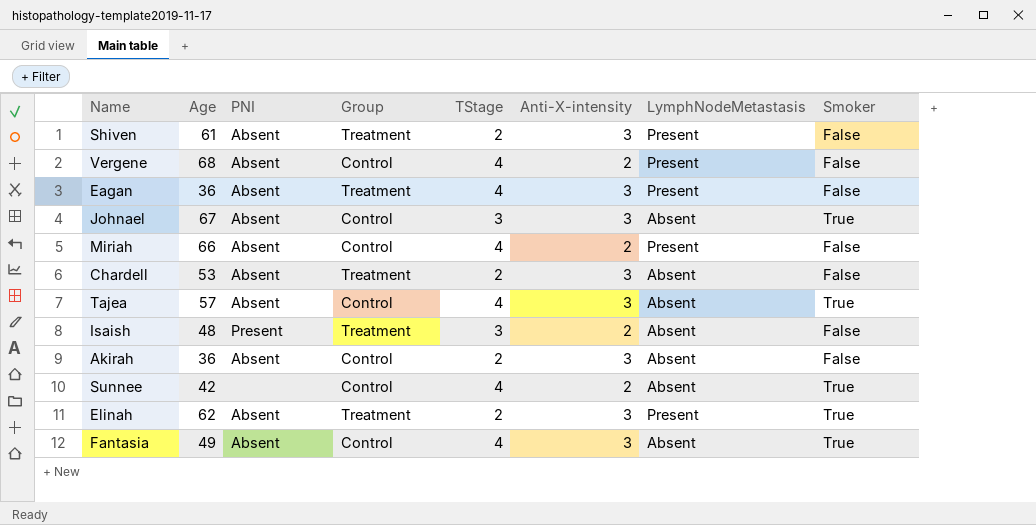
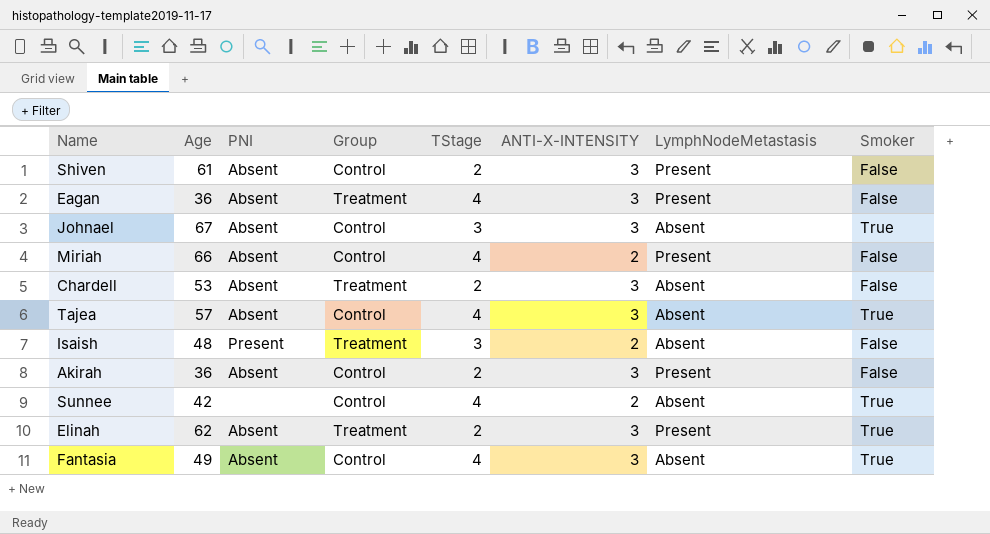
column name: Anti-X-intensity -> ANTI-X-INTENSITY
row Vergene: 68 | Absent | Control | 4 | 2 | Present | False -> none
Shiven | Group: Treatment -> Control
Akirah | LymphNodeMetastasis: Absent -> Present

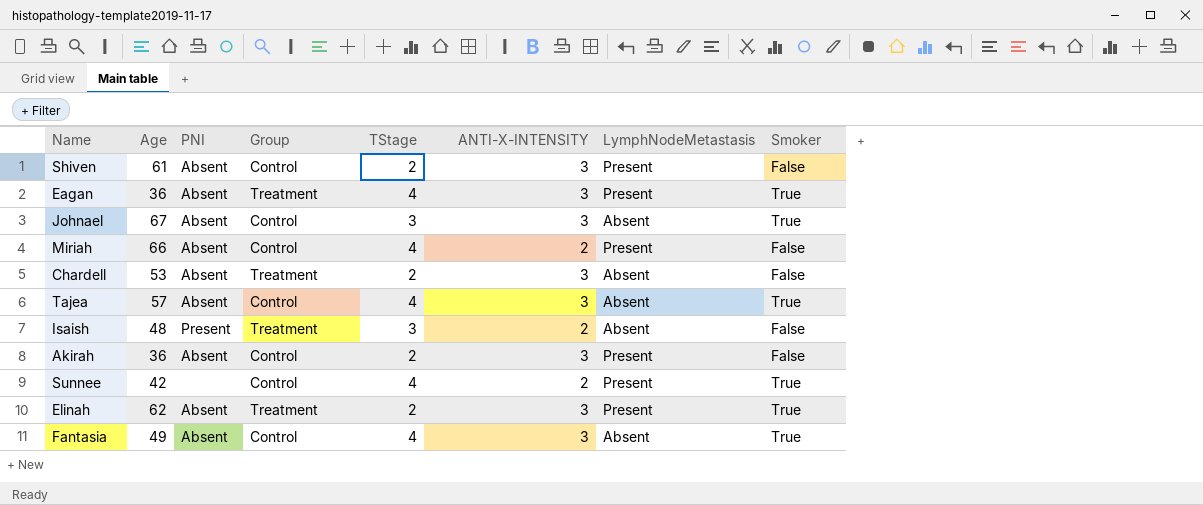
Eagan | Smoker: False -> True
Sunnee | LymphNodeMetastasis: Absent -> Present

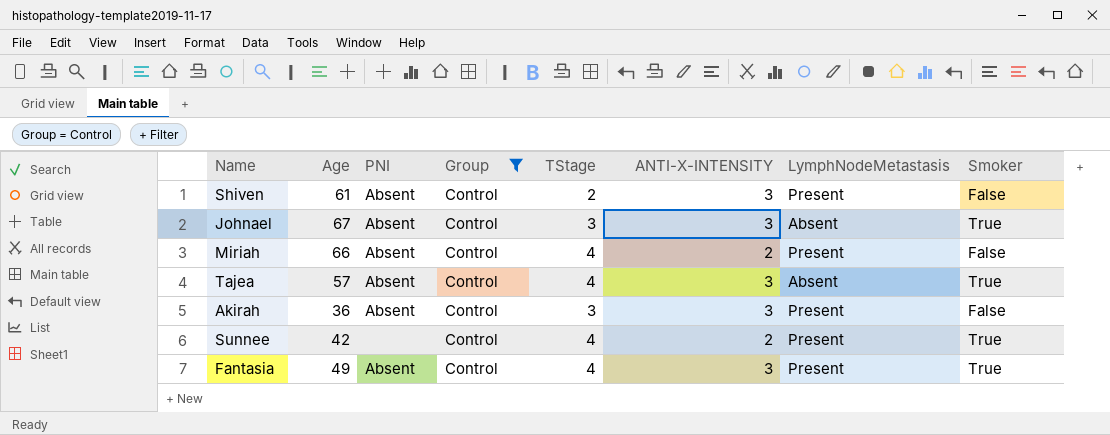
filter: none -> Group = Control
Akirah | TStage: 2 -> 3
Fantasia | LymphNodeMetastasis: Absent -> Present

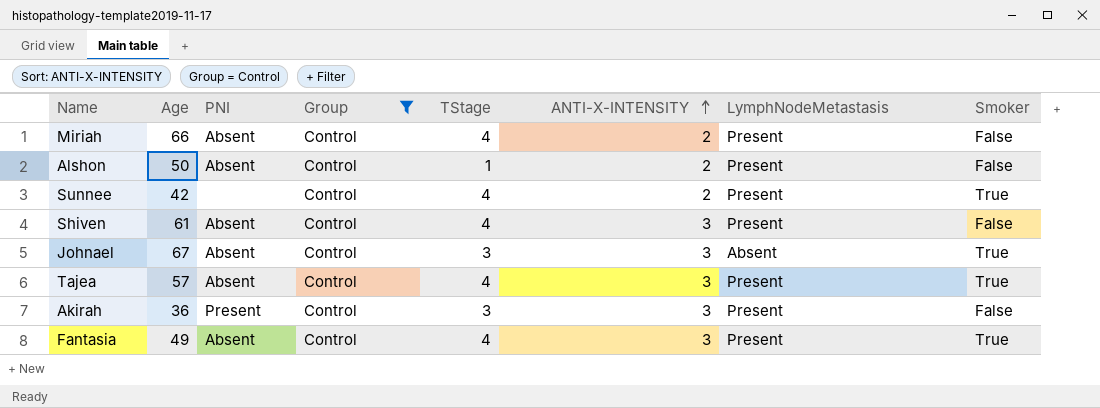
row order: none -> ANTI-X-INTENSITY ascending
row Alshon: none -> 50 | Absent | Control | 1 | 2 | Present | False
Shiven | TStage: 2 -> 4
Tajea | LymphNodeMetastasis: Absent -> Present
Akirah | PNI: Absent -> Present

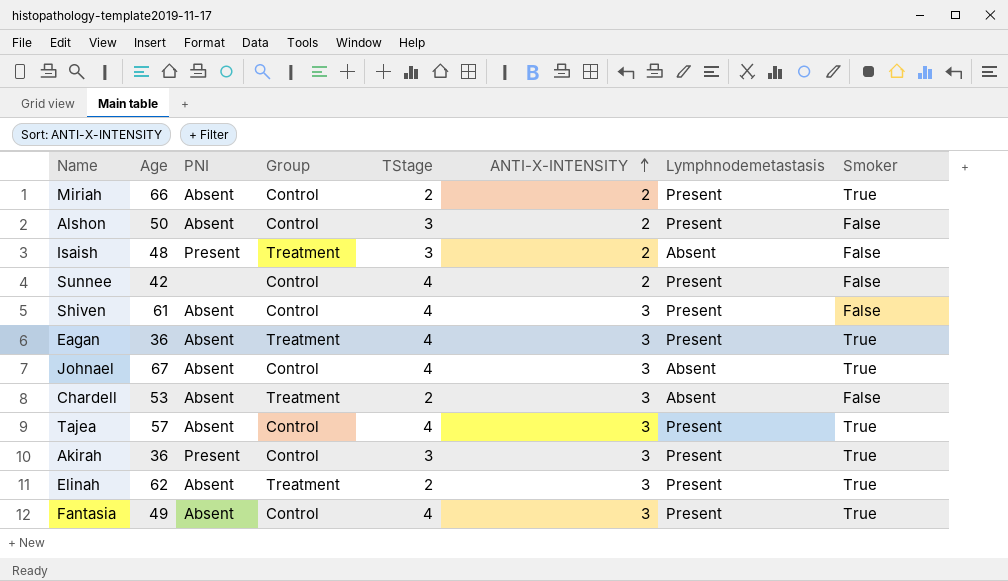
filter: Group = Control -> none
column name: LymphNodeMetastasis -> Lymphnodemetastasis
Miriah | TStage: 4 -> 2
Miriah | Smoker: False -> True
Alshon | TStage: 1 -> 3
Sunnee | Smoker: True -> False
Johnael | TStage: 3 -> 4
Akirah | Smoker: False -> True

